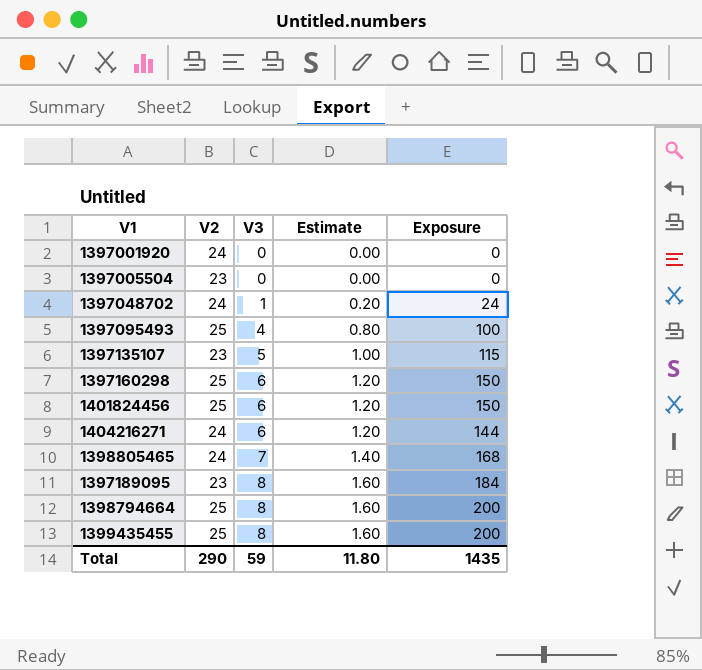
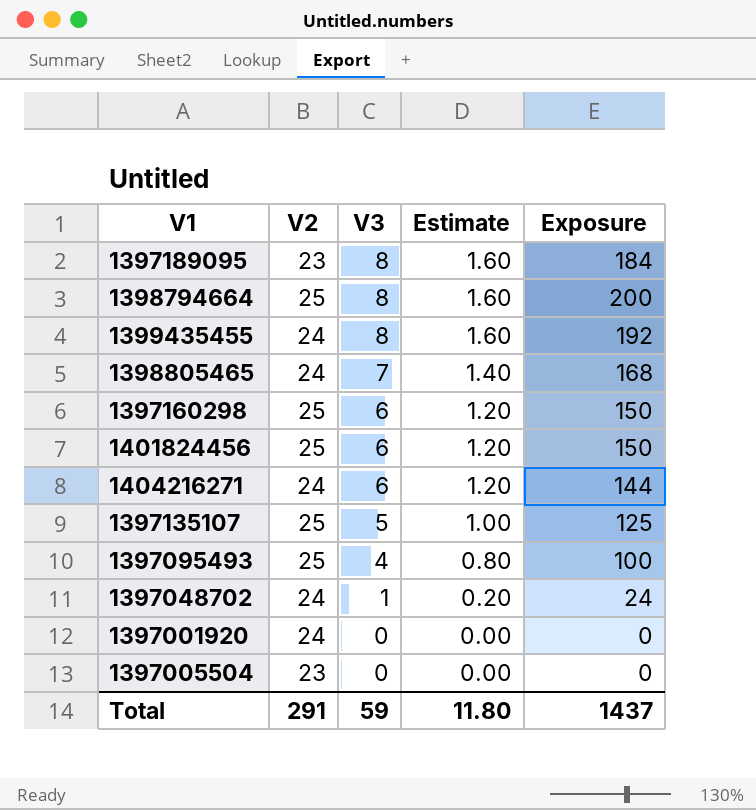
row order: V3 ascending -> V3 descending
1399435455 | V2: 25 -> 24
1399435455 | Exposure: 200 -> 192
1397135107 | V2: 23 -> 25
1397135107 | Exposure: 115 -> 125
Total | V2: 290 -> 291
Total | Exposure: 1435 -> 1437

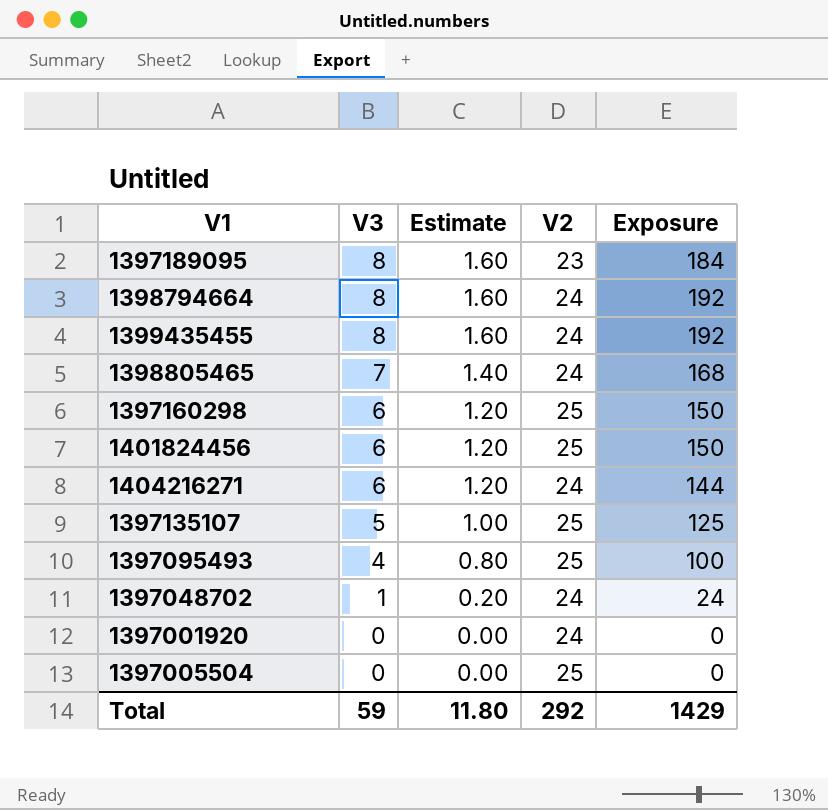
column V2 | position: 2 -> 4
1398794664 | V2: 25 -> 24
1398794664 | Exposure: 200 -> 192
1397005504 | V2: 23 -> 25
Total | V2: 291 -> 292
Total | Exposure: 1437 -> 1429

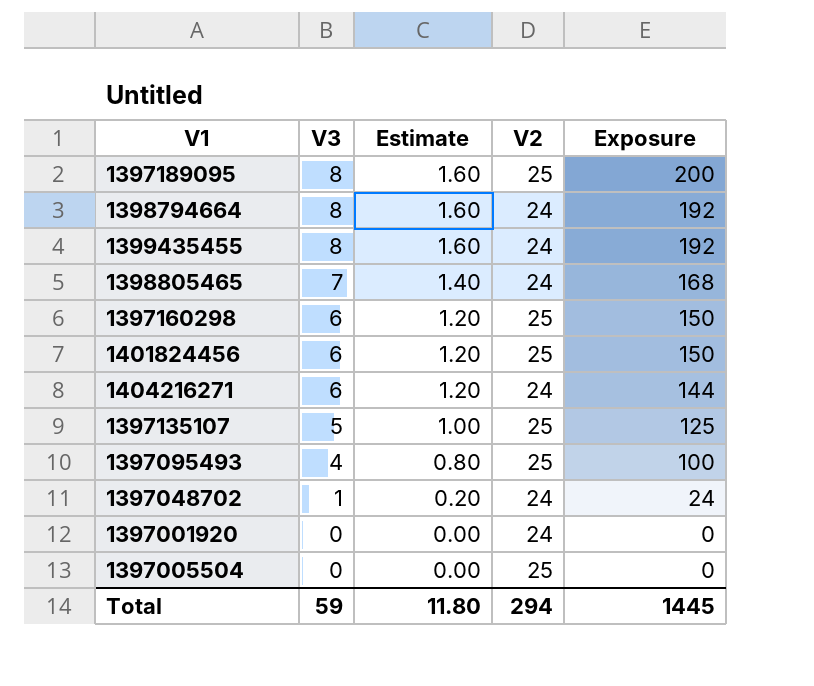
1397189095 | V2: 23 -> 25
1397189095 | Exposure: 184 -> 200
Total | V2: 292 -> 294
Total | Exposure: 1429 -> 1445

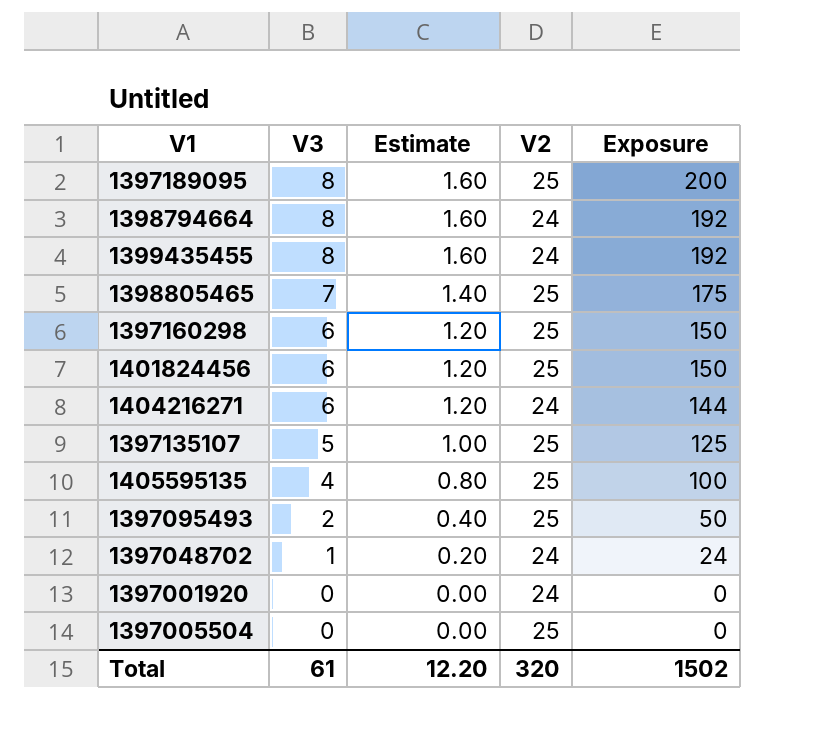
1398805465 | V2: 24 -> 25
1398805465 | Exposure: 168 -> 175
row 1405595135: none -> 4 | 0.80 | 25 | 100
1397095493 | V3: 4 -> 2
1397095493 | Estimate: 0.80 -> 0.40
1397095493 | Exposure: 100 -> 50
Total | V3: 59 -> 61
Total | Estimate: 11.80 -> 12.20
Total | V2: 294 -> 320
Total | Exposure: 1445 -> 1502

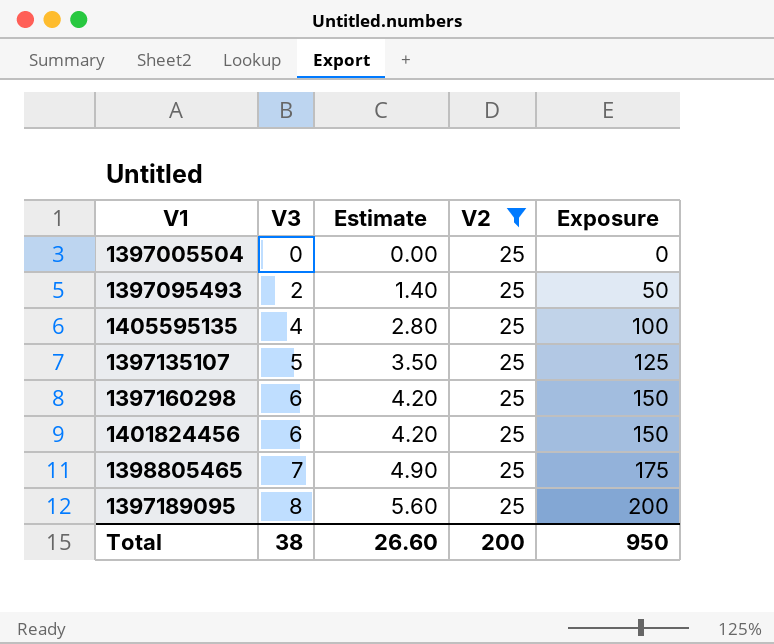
filter: none -> V2 = 25
row order: V3 descending -> V3 ascending
column Estimate | formula: [V3] * 0.2 -> [V3] * 0.7
Total | V3: 61 -> 38
Total | Estimate: 12.20 -> 26.60
Total | V2: 320 -> 200
Total | Exposure: 1502 -> 950

